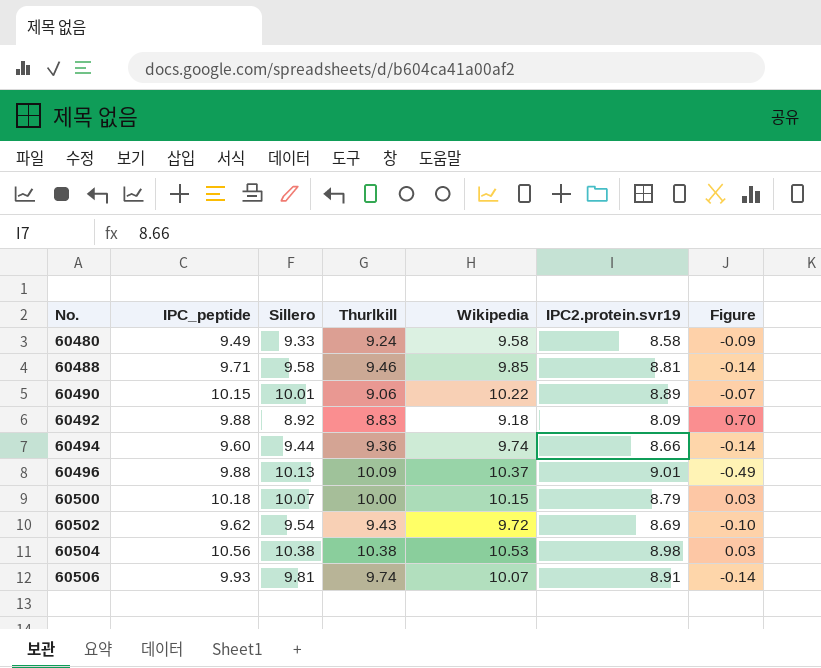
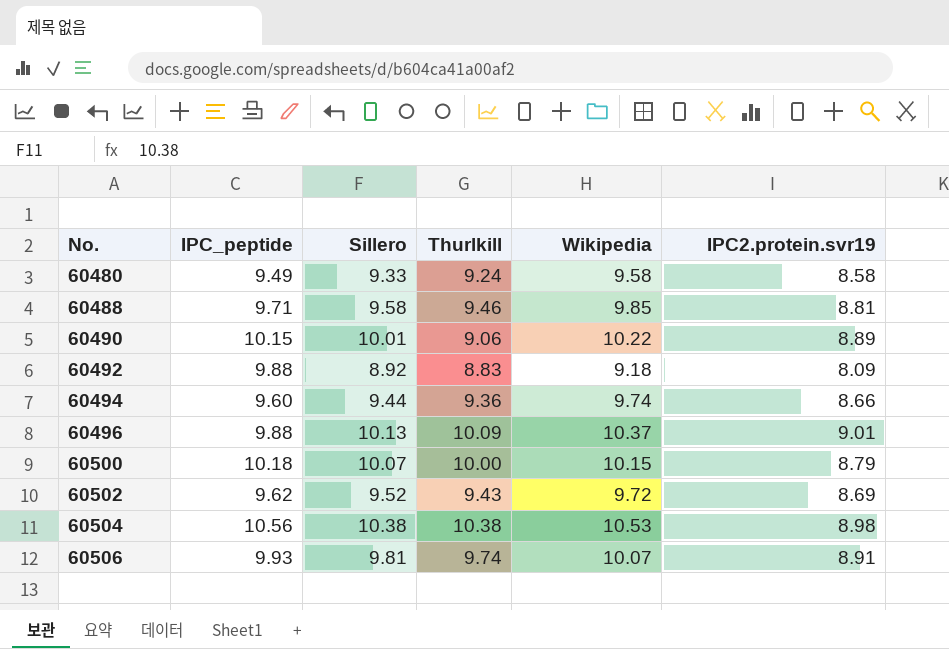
column Figure | formula: [IPC_peptide] - [Wikipedia] -> none
60502 | Sillero: 9.54 -> 9.52

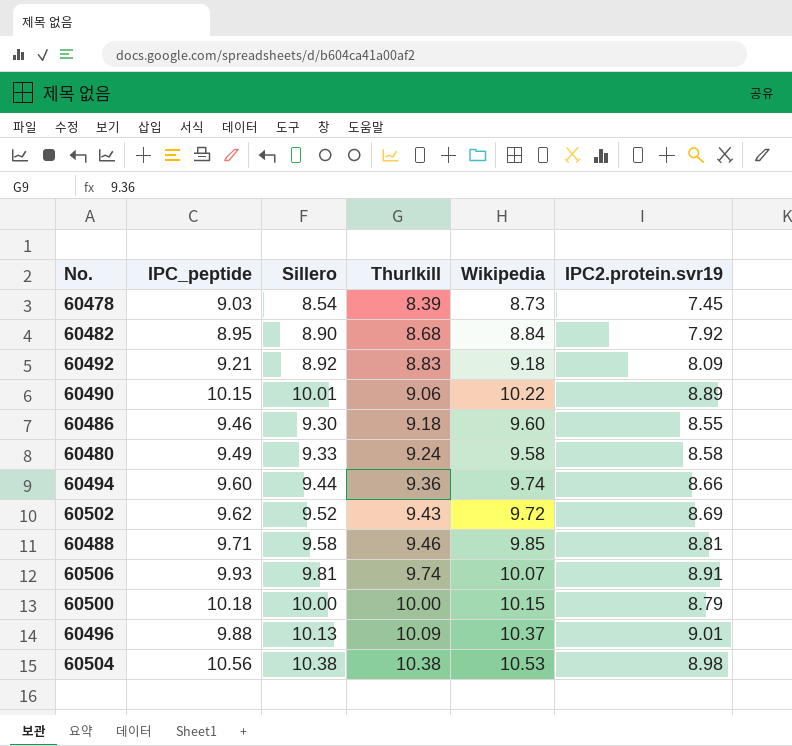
row order: No. ascending -> Thurlkill ascending
row 60478: none -> 9.03 | 8.54 | 8.39 | 8.73 | 7.45
row 60482: none -> 8.95 | 8.90 | 8.68 | 8.84 | 7.92
60492 | IPC_peptide: 9.88 -> 9.21
row 60486: none -> 9.46 | 9.30 | 9.18 | 9.60 | 8.55
60500 | Sillero: 10.07 -> 10.00

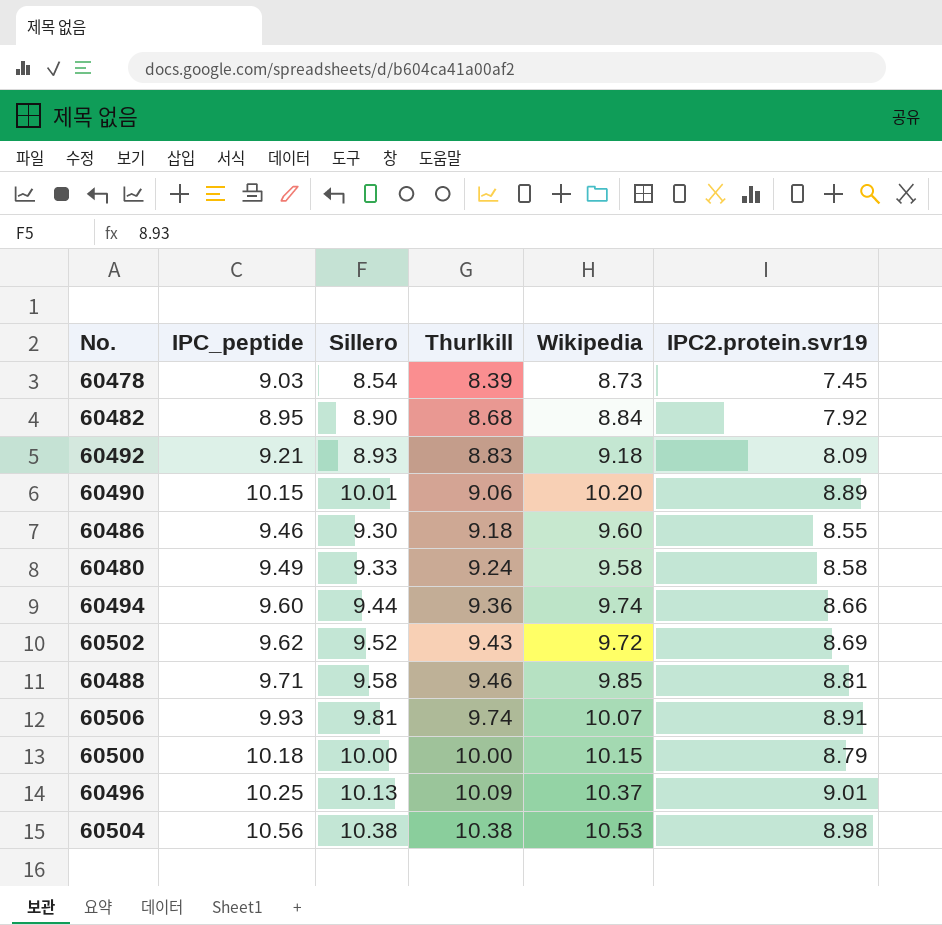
60492 | Sillero: 8.92 -> 8.93
60490 | Wikipedia: 10.22 -> 10.20
60496 | IPC_peptide: 9.88 -> 10.25

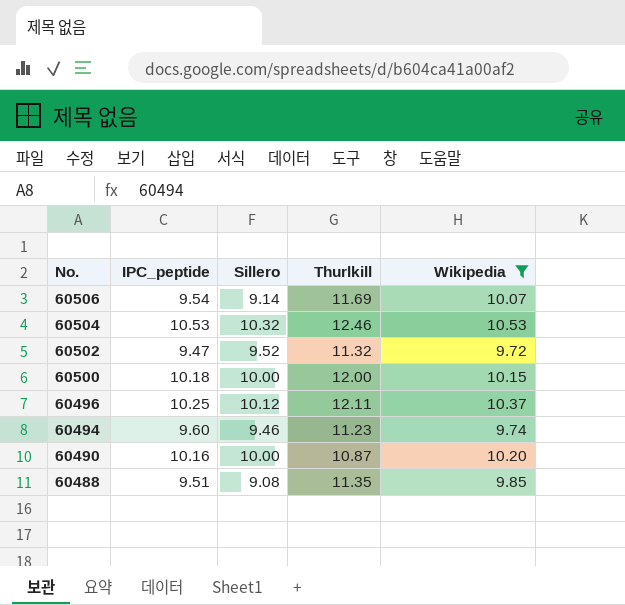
filter: none -> Wikipedia >= 9.72
row order: Thurlkill ascending -> No. descending
column IPC2.protein.svr19 | position: 6 -> none
60506 | IPC_peptide: 9.93 -> 9.54
60506 | Sillero: 9.81 -> 9.14
60506 | Thurlkill: 9.74 -> 11.69
60504 | IPC_peptide: 10.56 -> 10.53
60504 | Sillero: 10.38 -> 10.32
60504 | Thurlkill: 10.38 -> 12.46
60502 | IPC_peptide: 9.62 -> 9.47
60502 | Thurlkill: 9.43 -> 11.32
60500 | Thurlkill: 10.00 -> 12.00
60496 | Sillero: 10.13 -> 10.12
60496 | Thurlkill: 10.09 -> 12.11
60494 | Sillero: 9.44 -> 9.46
60494 | Thurlkill: 9.36 -> 11.23
60490 | IPC_peptide: 10.15 -> 10.16
60490 | Sillero: 10.01 -> 10.00
60490 | Thurlkill: 9.06 -> 10.87
60488 | IPC_peptide: 9.71 -> 9.51
60488 | Sillero: 9.58 -> 9.08
60488 | Thurlkill: 9.46 -> 11.35

